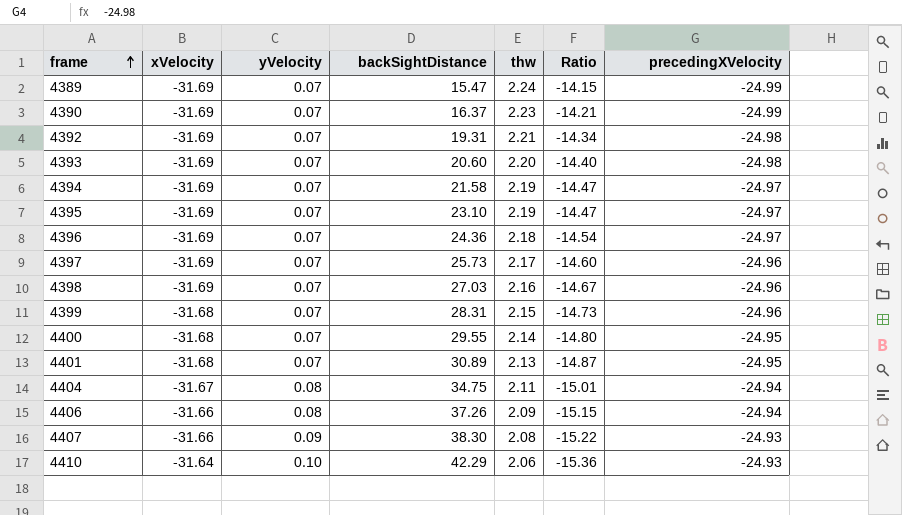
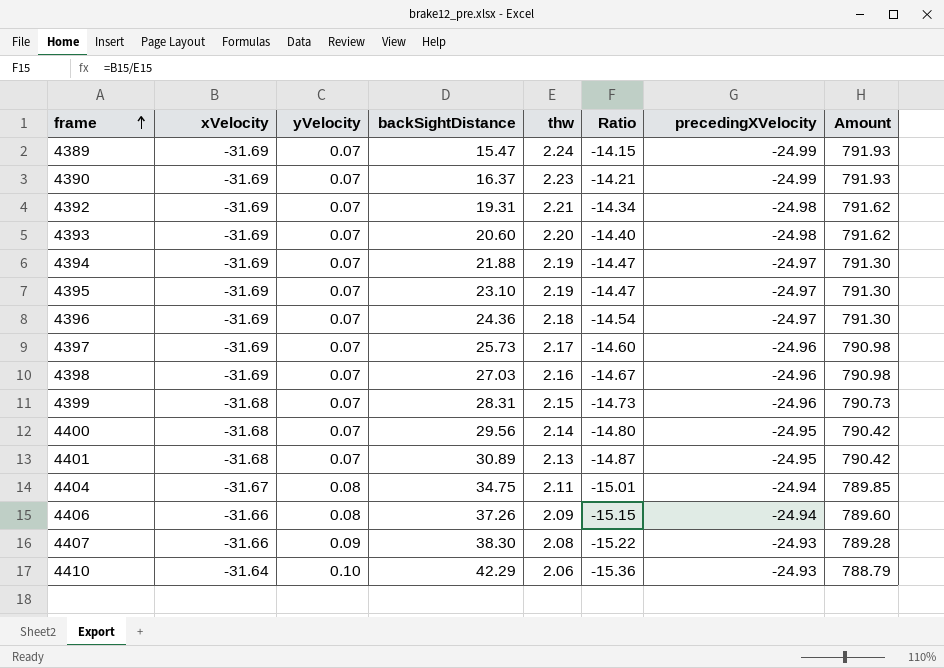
column Amount | formula: none -> [xVelocity] * [precedingXVelocity]
4394 | backSightDistance: 21.58 -> 21.88
4400 | backSightDistance: 29.55 -> 29.56

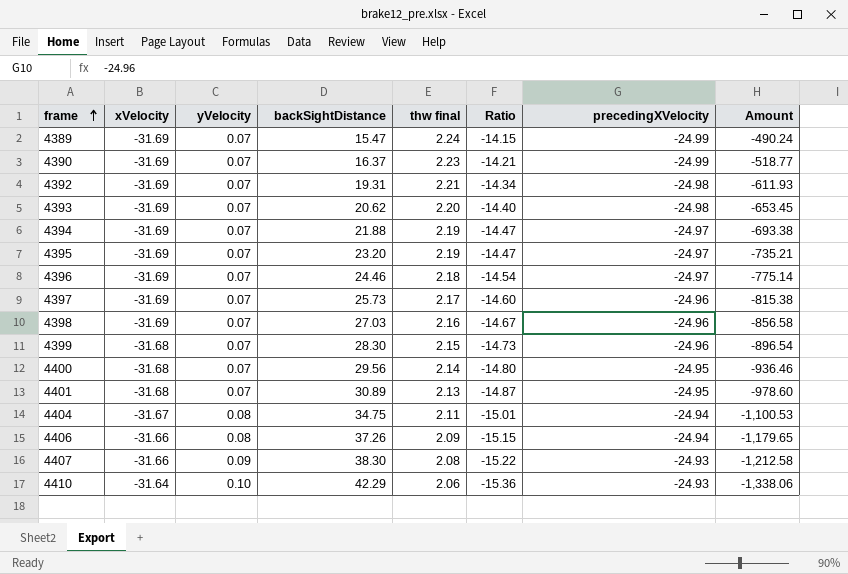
column name: thw -> thw final
column Amount | formula: [xVelocity] * [precedingXVelocity] -> [xVelocity] * [backSightDistance]
4393 | backSightDistance: 20.60 -> 20.62
4395 | backSightDistance: 23.10 -> 23.20
4396 | backSightDistance: 24.36 -> 24.46
4399 | backSightDistance: 28.31 -> 28.30

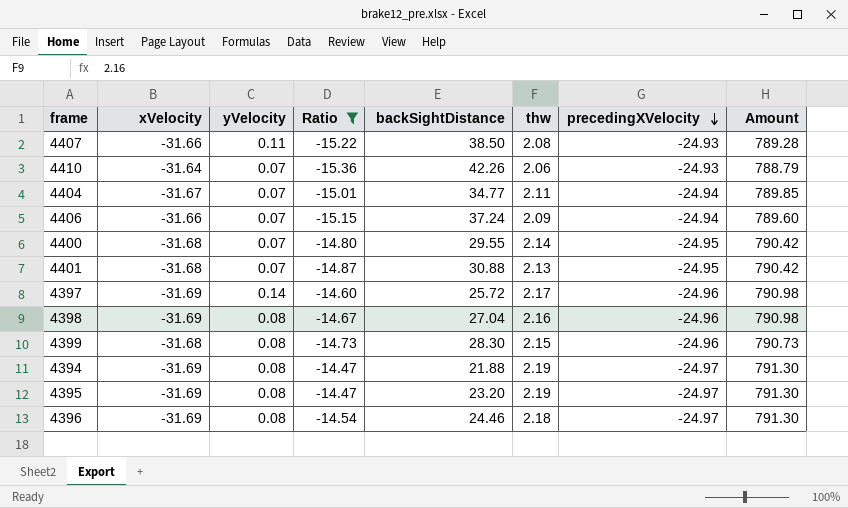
filter: none -> Ratio <= -14.47
row order: frame ascending -> precedingXVelocity descending
column Ratio | position: 6 -> 4
column name: thw final -> thw
column Amount | formula: [xVelocity] * [backSightDistance] -> [xVelocity] * [precedingXVelocity]
4407 | yVelocity: 0.09 -> 0.11
4407 | backSightDistance: 38.30 -> 38.50
4410 | yVelocity: 0.10 -> 0.07
4410 | backSightDistance: 42.29 -> 42.26
4404 | yVelocity: 0.08 -> 0.07
4404 | backSightDistance: 34.75 -> 34.77
4406 | yVelocity: 0.08 -> 0.07
4406 | backSightDistance: 37.26 -> 37.24
4400 | backSightDistance: 29.56 -> 29.55
4401 | backSightDistance: 30.89 -> 30.88
4397 | yVelocity: 0.07 -> 0.14
4397 | backSightDistance: 25.73 -> 25.72
4398 | yVelocity: 0.07 -> 0.08
4398 | backSightDistance: 27.03 -> 27.04
4399 | yVelocity: 0.07 -> 0.08
4394 | yVelocity: 0.07 -> 0.08
4395 | yVelocity: 0.07 -> 0.08
4396 | yVelocity: 0.07 -> 0.08

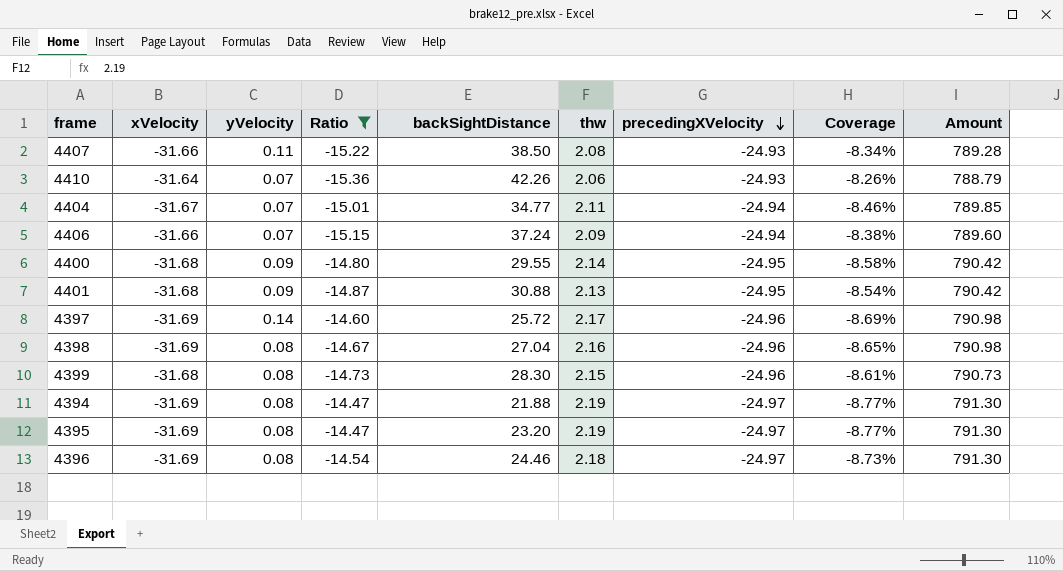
column Coverage | formula: none -> [thw] / [precedingXVelocity]
4400 | yVelocity: 0.07 -> 0.09
4401 | yVelocity: 0.07 -> 0.09

